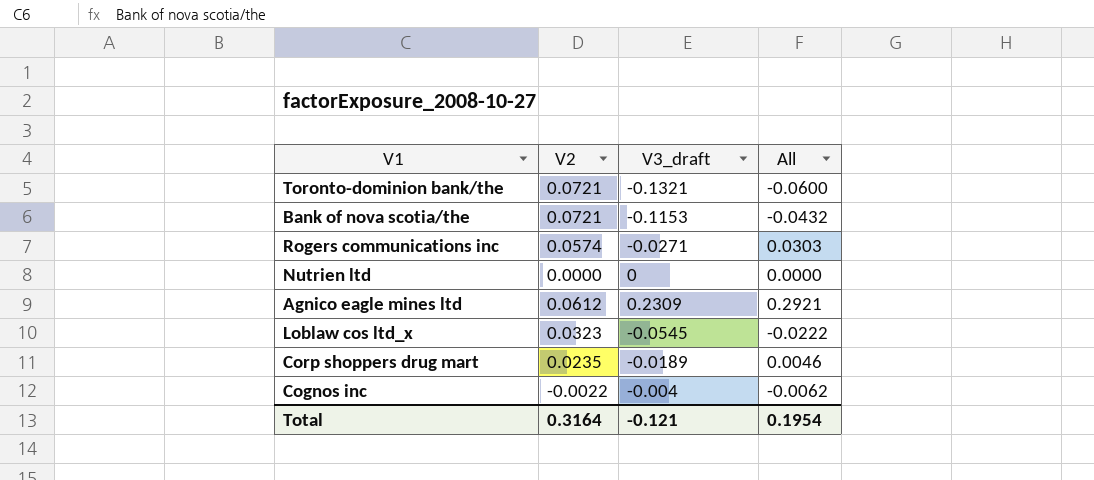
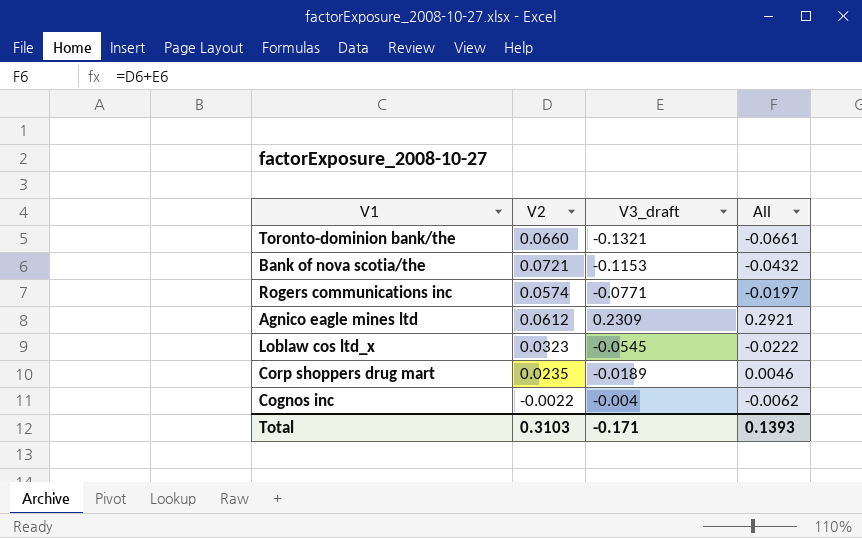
row Nutrien ltd: 0.0000 | 0 | 0.0000 -> none
Toronto-dominion bank/the | V2: 0.0721 -> 0.0660
Toronto-dominion bank/the | All: -0.0600 -> -0.0661
Rogers communications inc | V3_draft: -0.0271 -> -0.0771
Rogers communications inc | All: 0.0303 -> -0.0197
Total | V2: 0.3164 -> 0.3103
Total | V3_draft: -0.121 -> -0.171
Total | All: 0.1954 -> 0.1393

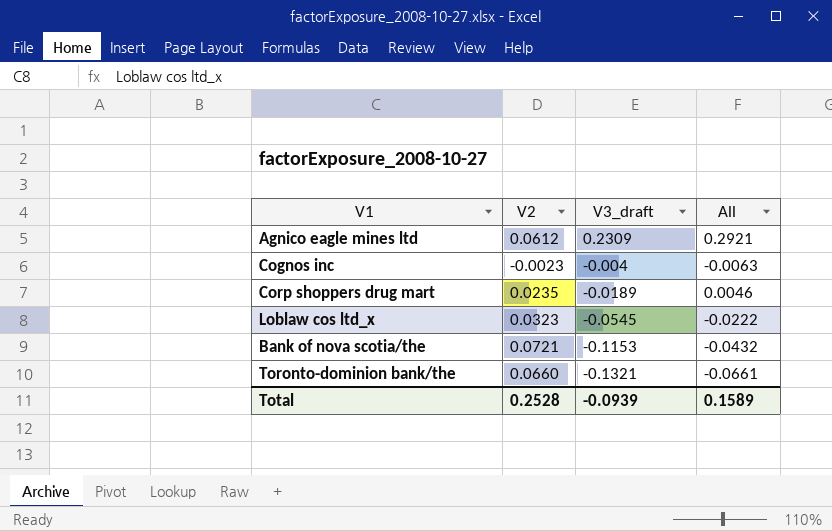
row order: none -> V3_draft descending
row Rogers communications inc: 0.0574 | -0.0771 | -0.0197 -> none
Cognos inc | V2: -0.0022 -> -0.0023
Cognos inc | All: -0.0062 -> -0.0063
Total | V2: 0.3103 -> 0.2528
Total | V3_draft: -0.171 -> -0.0939
Total | All: 0.1393 -> 0.1589

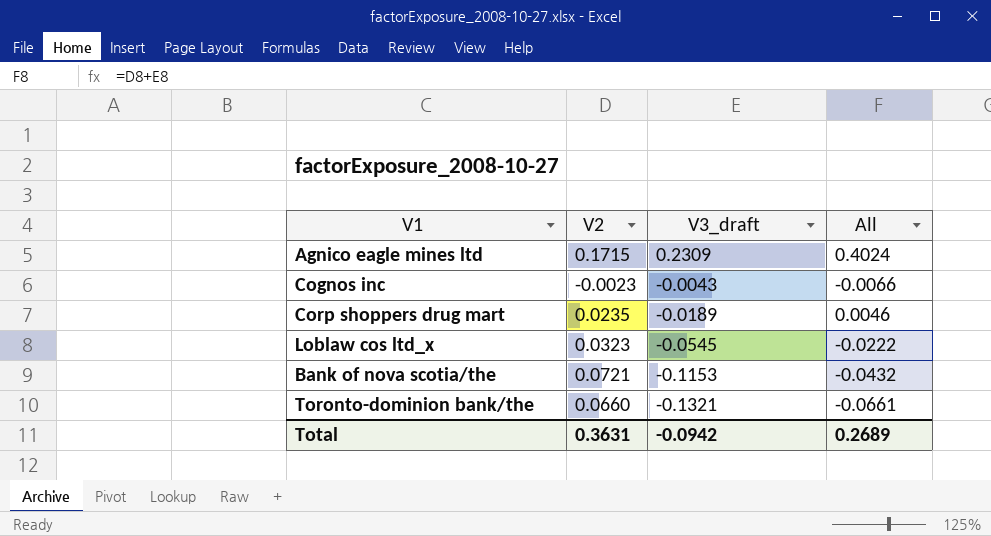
Agnico eagle mines ltd | V2: 0.0612 -> 0.1715
Agnico eagle mines ltd | All: 0.2921 -> 0.4024
Cognos inc | V3_draft: -0.004 -> -0.0043
Cognos inc | All: -0.0063 -> -0.0066
Total | V2: 0.2528 -> 0.3631
Total | V3_draft: -0.0939 -> -0.0942
Total | All: 0.1589 -> 0.2689

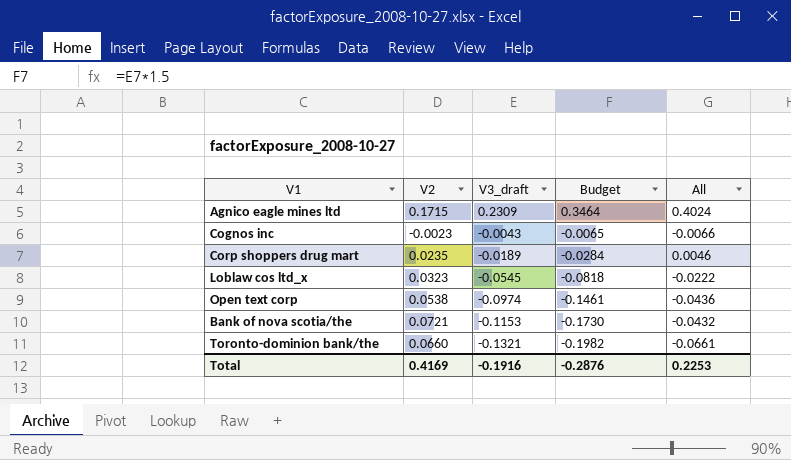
column Budget | formula: none -> [V3_draft] * 1.5
row Open text corp: none -> 0.0538 | -0.0974 | -0.1461 | -0.0436
Total | V2: 0.3631 -> 0.4169
Total | V3_draft: -0.0942 -> -0.1916
Total | All: 0.2689 -> 0.2253

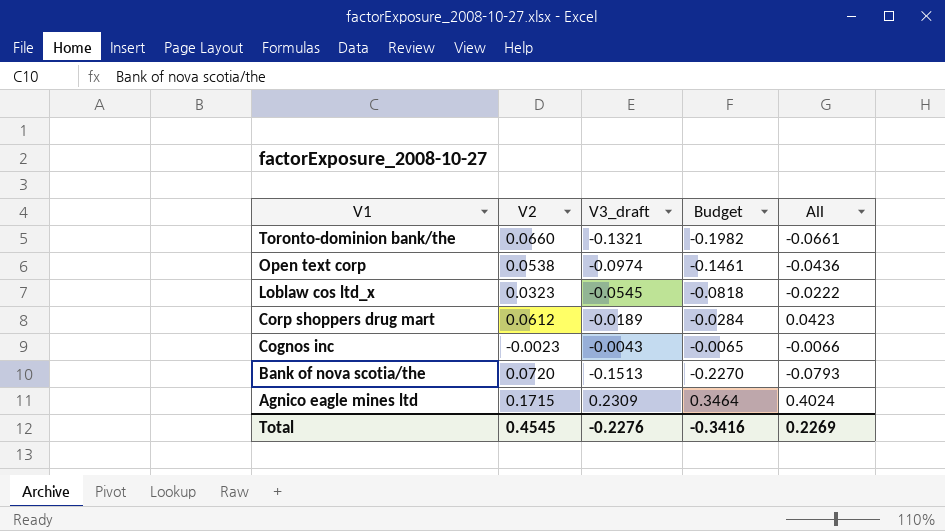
row order: V3_draft descending -> V1 descending
Corp shoppers drug mart | V2: 0.0235 -> 0.0612
Corp shoppers drug mart | All: 0.0046 -> 0.0423
Bank of nova scotia/the | V2: 0.0721 -> 0.0720
Bank of nova scotia/the | V3_draft: -0.1153 -> -0.1513
Bank of nova scotia/the | Budget: -0.1730 -> -0.2270
Bank of nova scotia/the | All: -0.0432 -> -0.0793
Total | V2: 0.4169 -> 0.4545
Total | V3_draft: -0.1916 -> -0.2276
Total | Budget: -0.2876 -> -0.3416
Total | All: 0.2253 -> 0.2269

